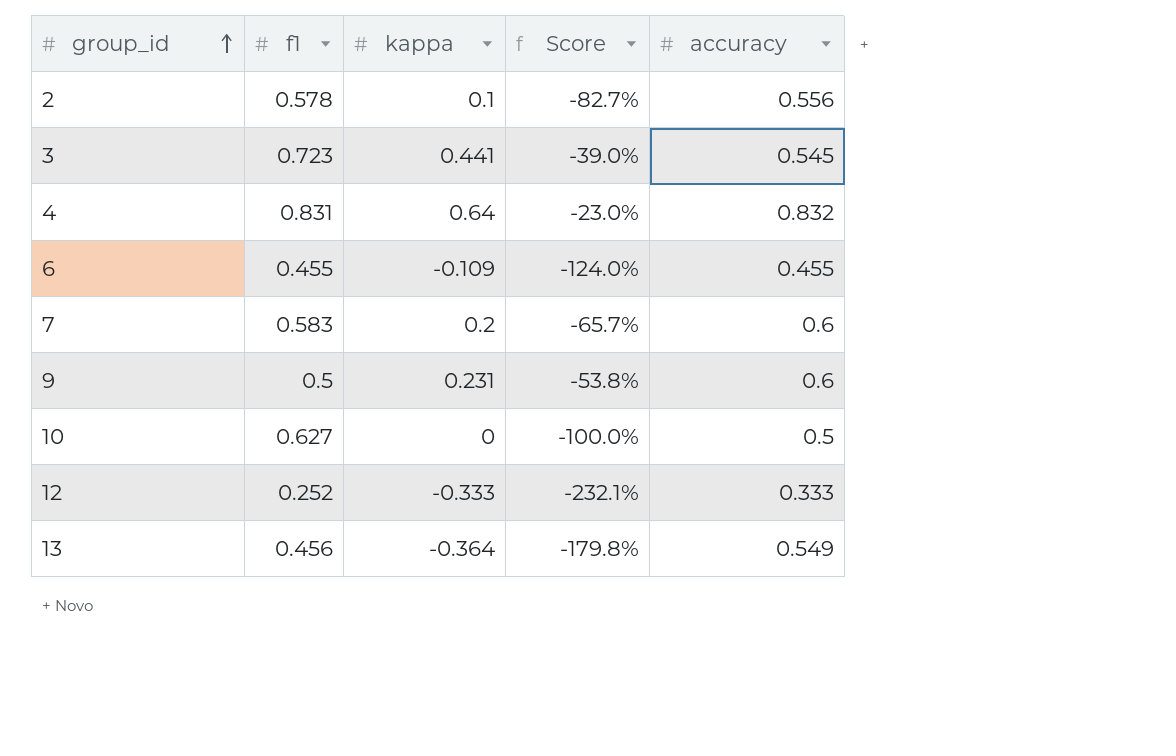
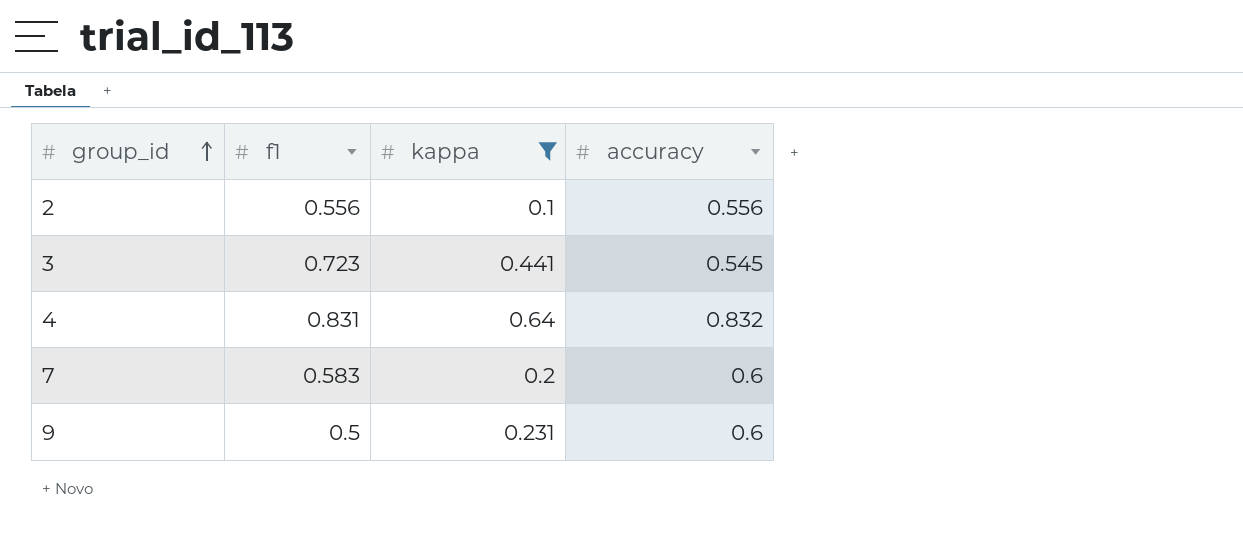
filter: none -> kappa >= 0.1
column Score | formula: ([kappa] - [f1]) / [f1] -> none
2 | f1: 0.578 -> 0.556

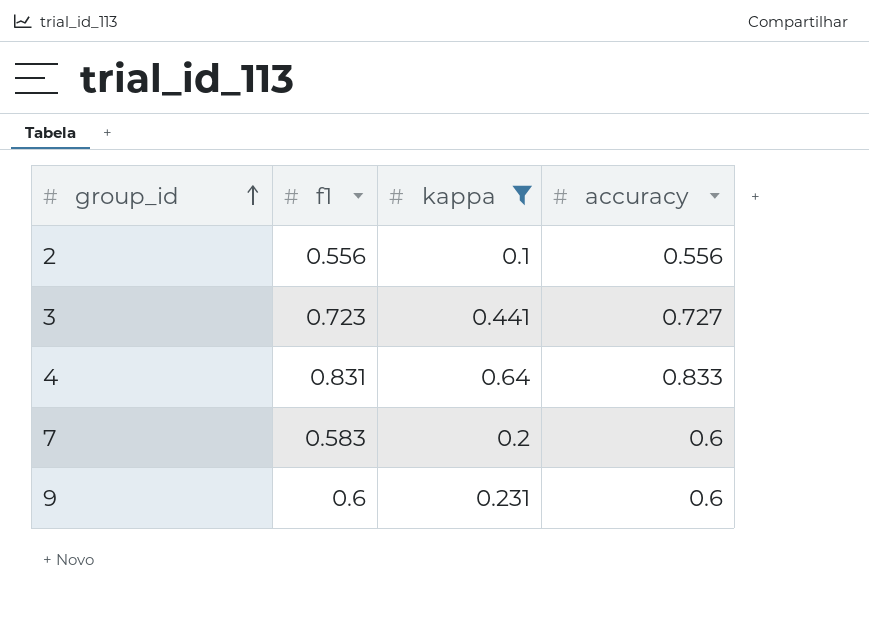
3 | accuracy: 0.545 -> 0.727
4 | accuracy: 0.832 -> 0.833
9 | f1: 0.5 -> 0.6

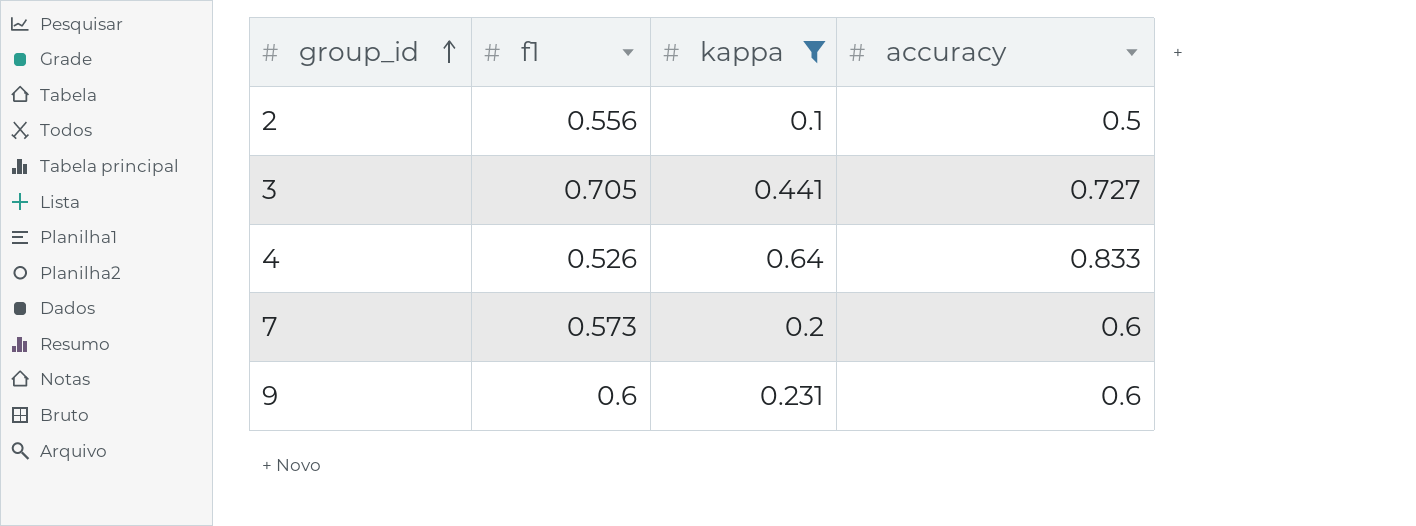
2 | accuracy: 0.556 -> 0.5
3 | f1: 0.723 -> 0.705
4 | f1: 0.831 -> 0.526
7 | f1: 0.583 -> 0.573

